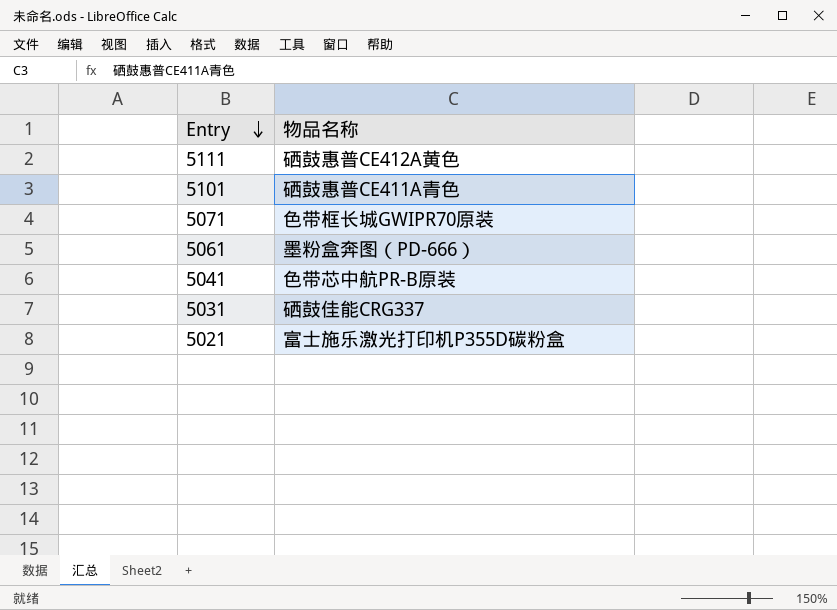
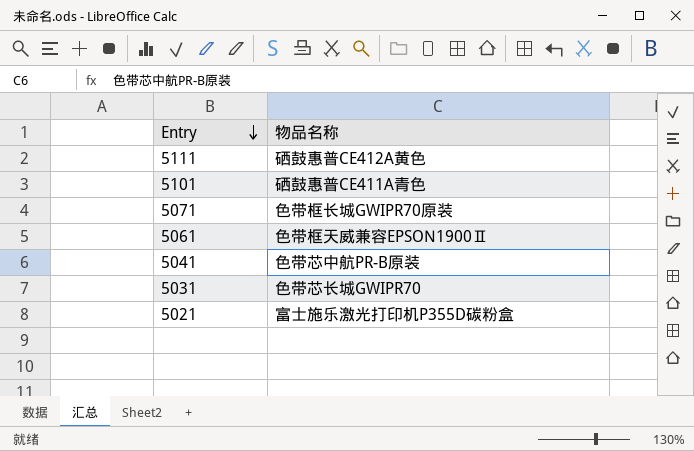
5061 | 物品名称: 墨粉盒奔图（PD-666） -> 色带框天威兼容EPSON1900Ⅱ
5031 | 物品名称: 硒鼓佳能CRG337 -> 色带芯长城GWIPR70

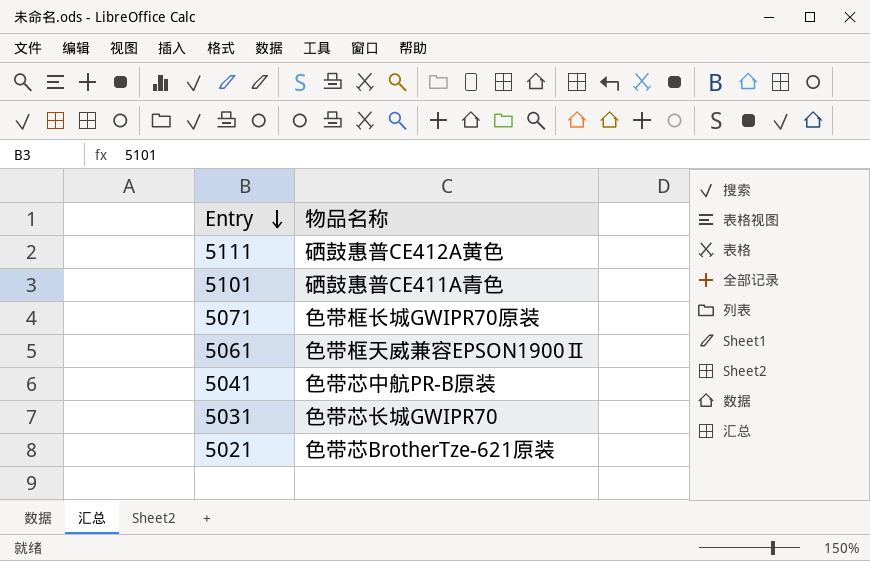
5021 | 物品名称: 富士施乐激光打印机P355D碳粉盒 -> 色带芯BrotherTze-621原装

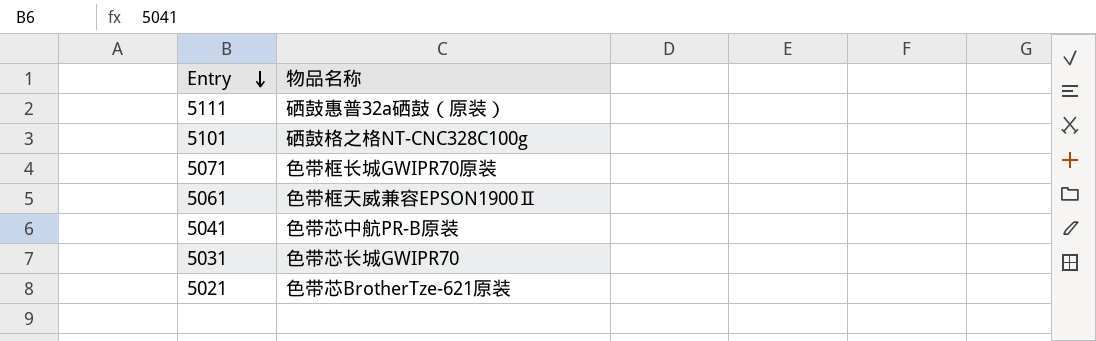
5111 | 物品名称: 硒鼓惠普CE412A黄色 -> 硒鼓惠普32a硒鼓（原装）
5101 | 物品名称: 硒鼓惠普CE411A青色 -> 硒鼓格之格NT-CNC328C100g

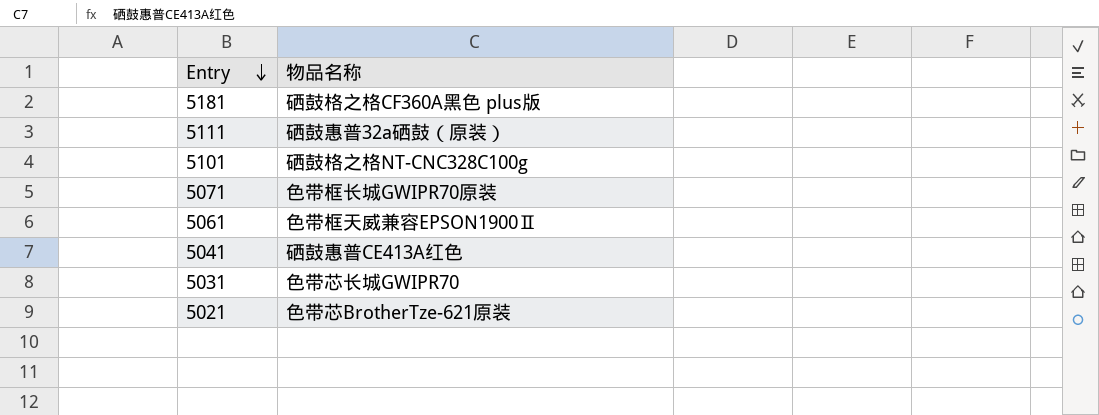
row 5181: none -> 硒鼓格之格CF360A黑色 plus版
5041 | 物品名称: 色带芯中航PR-B原装 -> 硒鼓惠普CE413A红色

